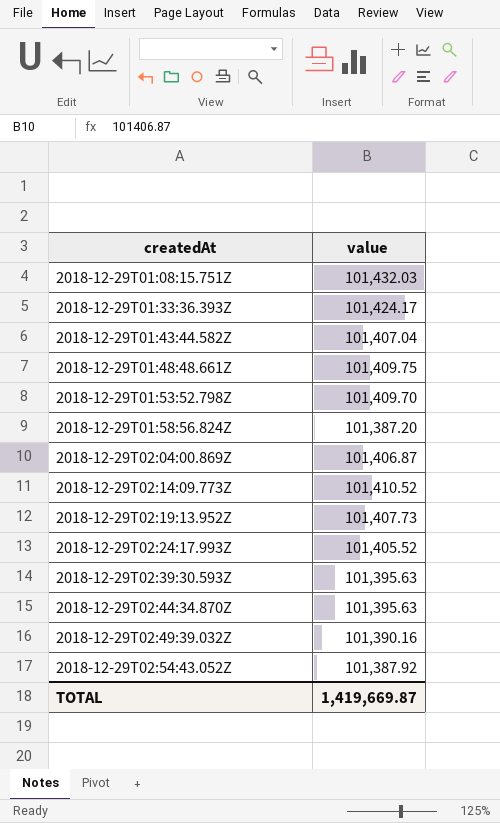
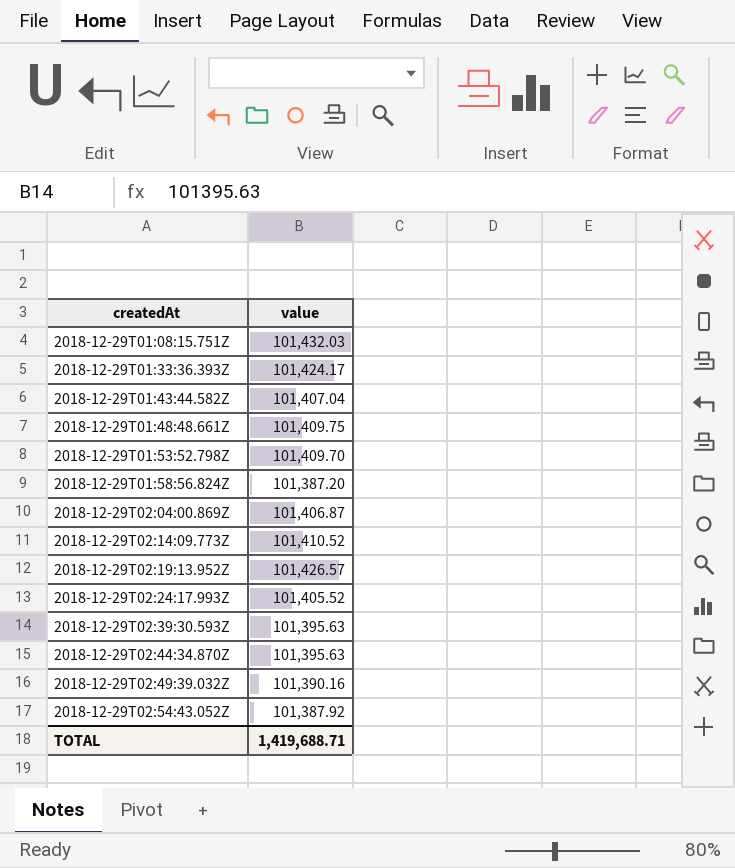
2018-12-29T02:19:13.952Z | value: 101,407.73 -> 101,426.57
TOTAL | value: 1,419,669.87 -> 1,419,688.71

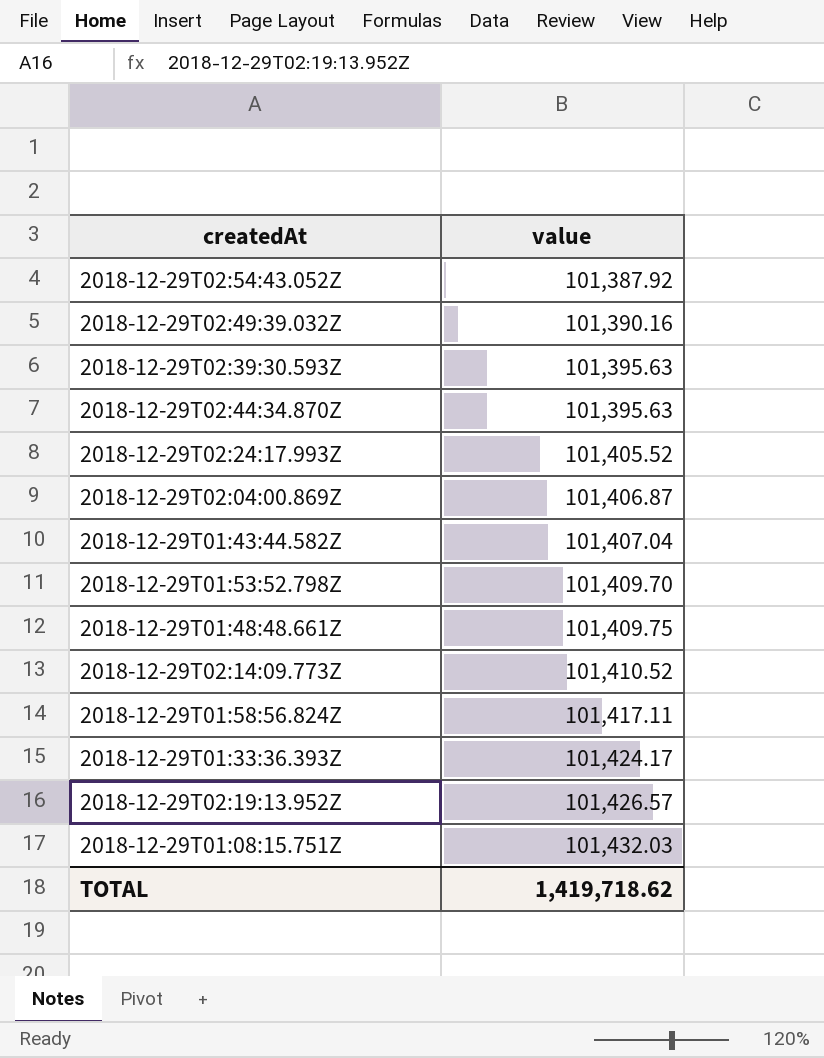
row order: createdAt ascending -> value ascending
2018-12-29T01:58:56.824Z | value: 101,387.20 -> 101,417.11
TOTAL | value: 1,419,688.71 -> 1,419,718.62

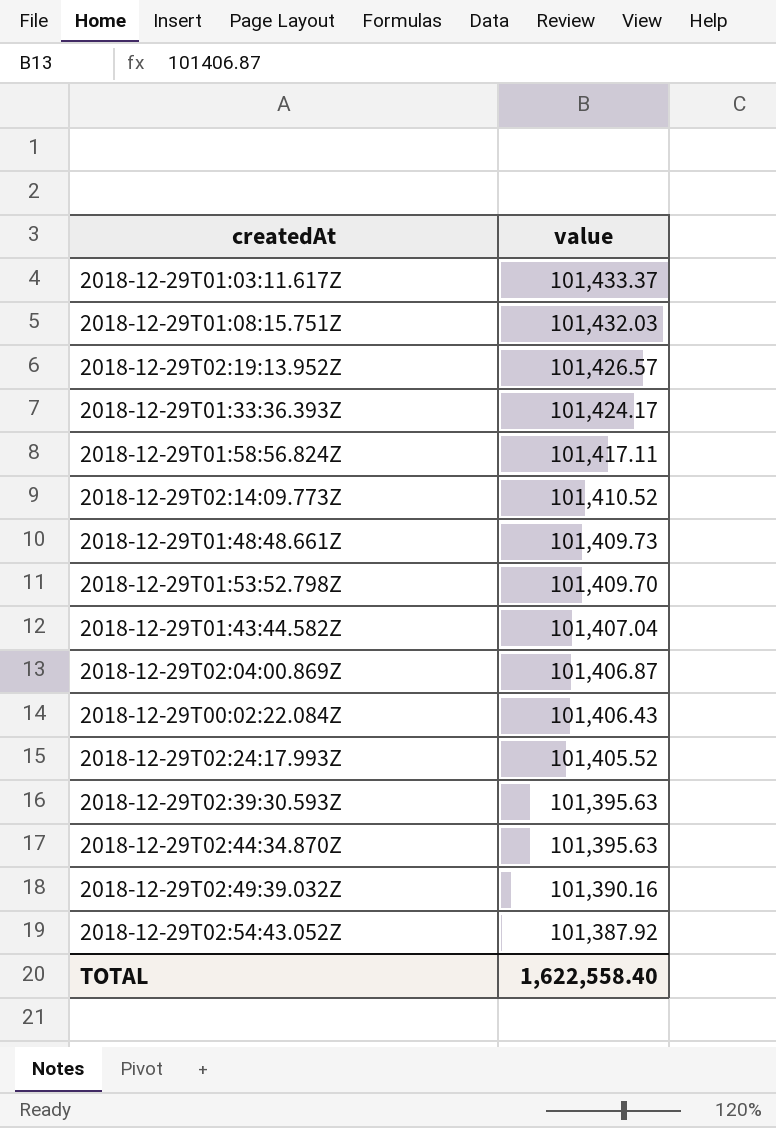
row order: value ascending -> value descending
row 2018-12-29T01:03:11.617Z: none -> 101,433.37
2018-12-29T01:48:48.661Z | value: 101,409.75 -> 101,409.73
row 2018-12-29T00:02:22.084Z: none -> 101,406.43
TOTAL | value: 1,419,718.62 -> 1,622,558.40

